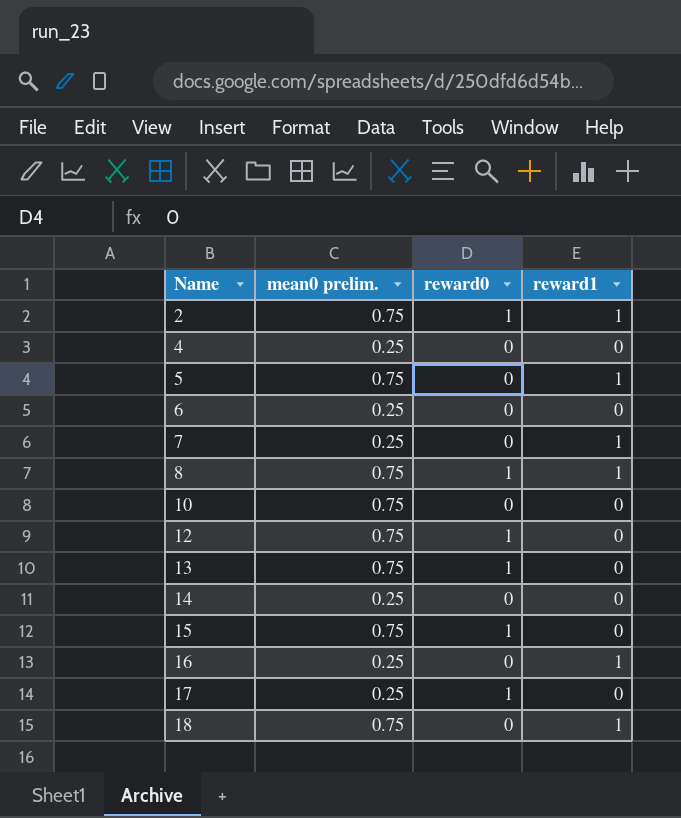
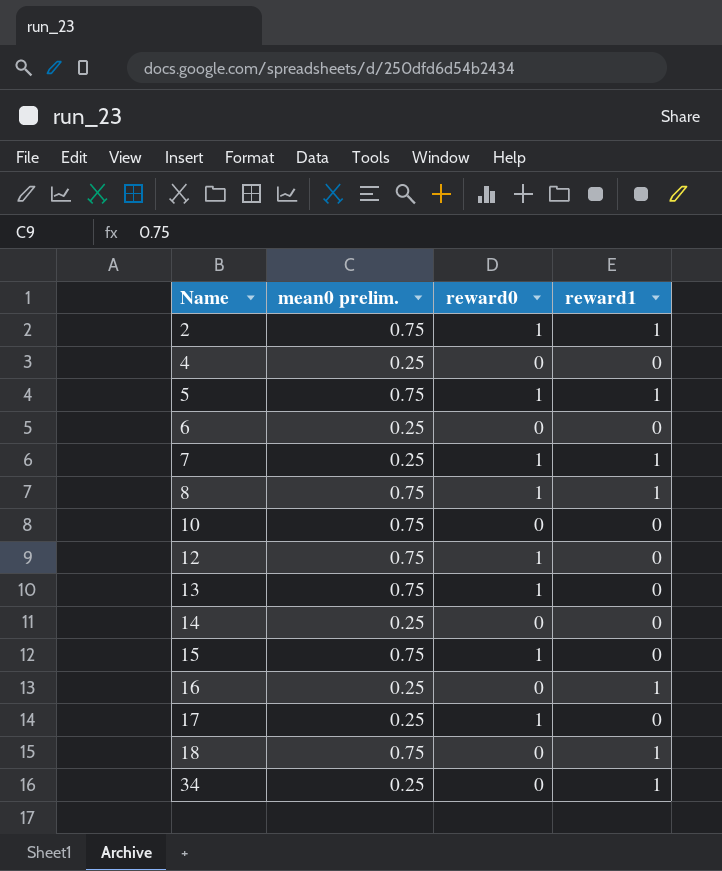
5 | reward0: 0 -> 1
7 | reward0: 0 -> 1
row 34: none -> 0.25 | 0 | 1

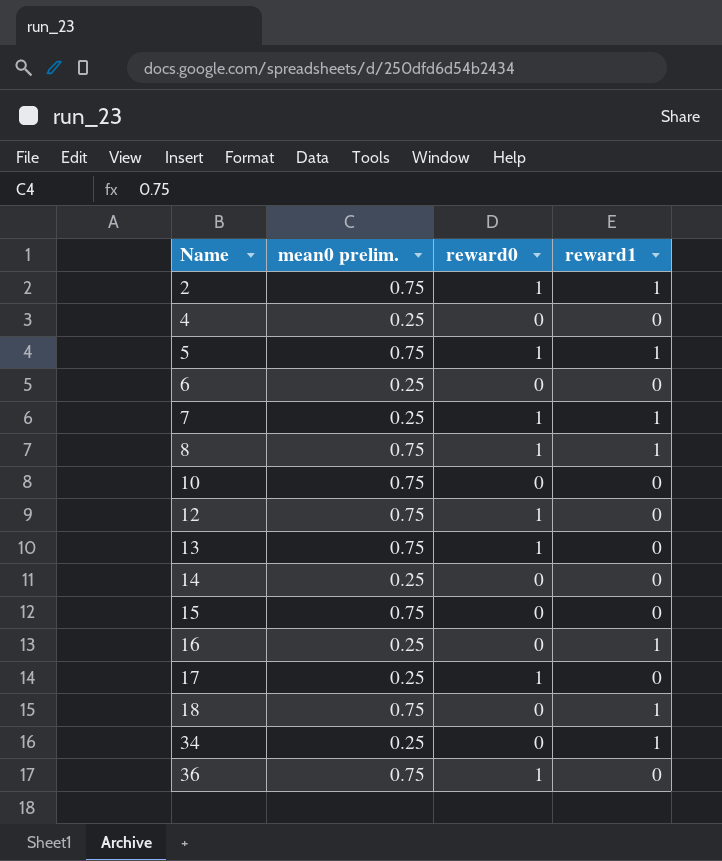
15 | reward0: 1 -> 0
row 36: none -> 0.75 | 1 | 0

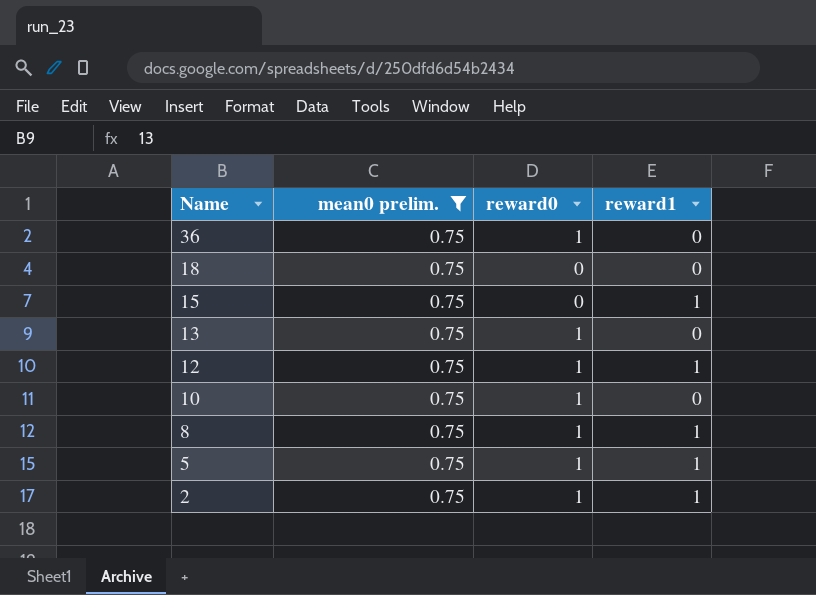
filter: none -> mean0 prelim. = 0.75
row order: Name ascending -> Name descending
18 | reward1: 1 -> 0
15 | reward1: 0 -> 1
12 | reward1: 0 -> 1
10 | reward0: 0 -> 1

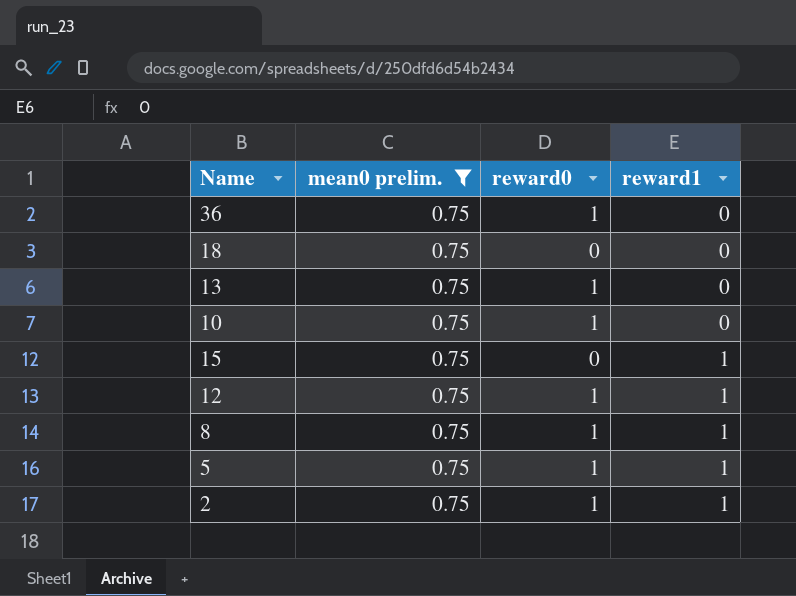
row order: Name descending -> reward1 ascending

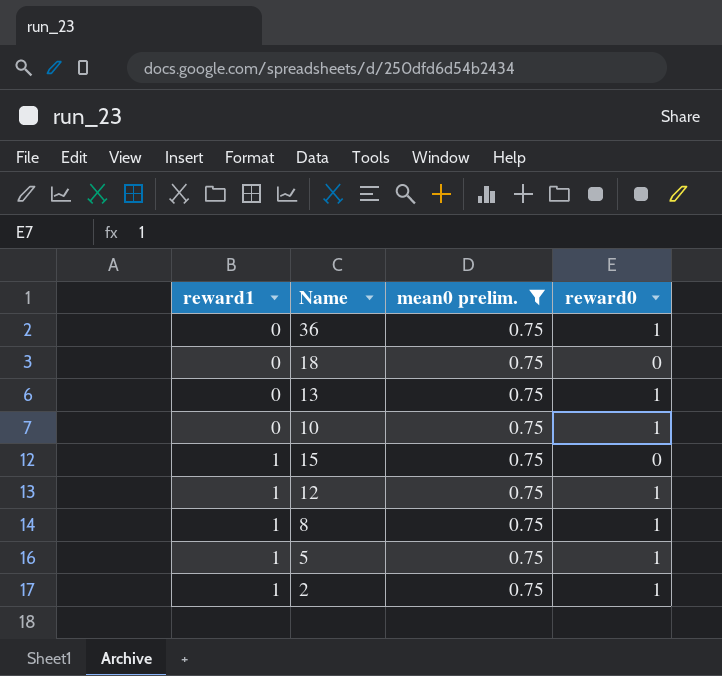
column reward1 | position: 4 -> 1

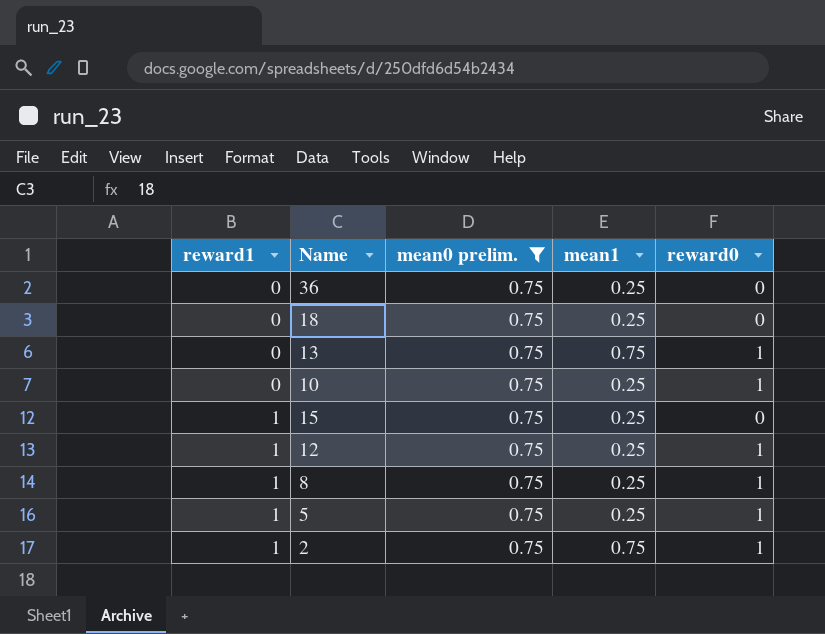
column mean1 | position: none -> 4
36 | reward0: 1 -> 0

